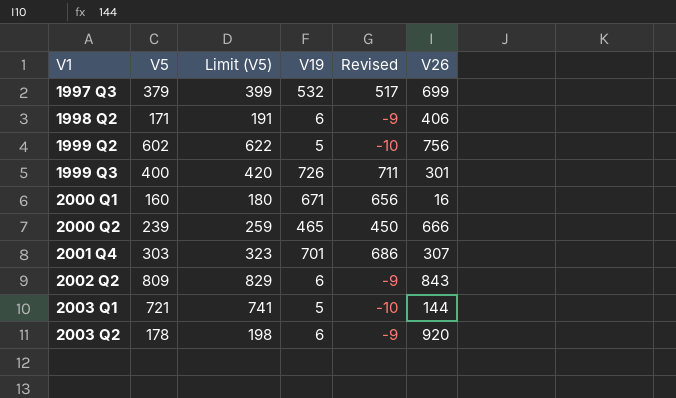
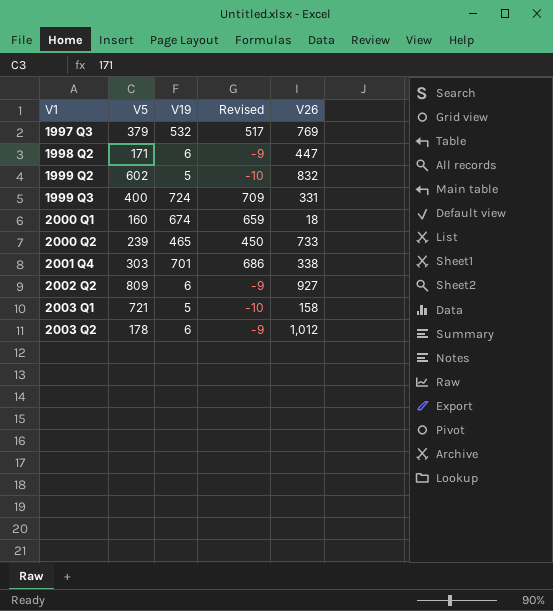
column Limit (V5) | formula: [V5] + 20 -> none
1997 Q3 | V26: 699 -> 769
1998 Q2 | V26: 406 -> 447
1999 Q2 | V26: 756 -> 832
1999 Q3 | V19: 726 -> 724
1999 Q3 | Revised: 711 -> 709
1999 Q3 | V26: 301 -> 331
2000 Q1 | V19: 671 -> 674
2000 Q1 | Revised: 656 -> 659
2000 Q1 | V26: 16 -> 18
2000 Q2 | V26: 666 -> 733
2001 Q4 | V26: 307 -> 338
2002 Q2 | V26: 843 -> 927
2003 Q1 | V26: 144 -> 158
2003 Q2 | V26: 920 -> 1,012

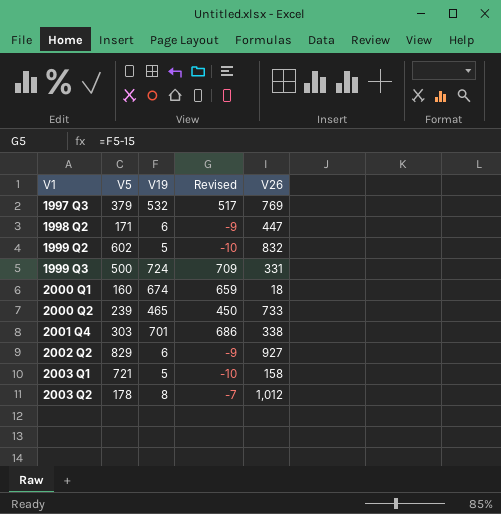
1999 Q3 | V5: 400 -> 500
2002 Q2 | V5: 809 -> 829
2003 Q2 | V19: 6 -> 8
2003 Q2 | Revised: -9 -> -7

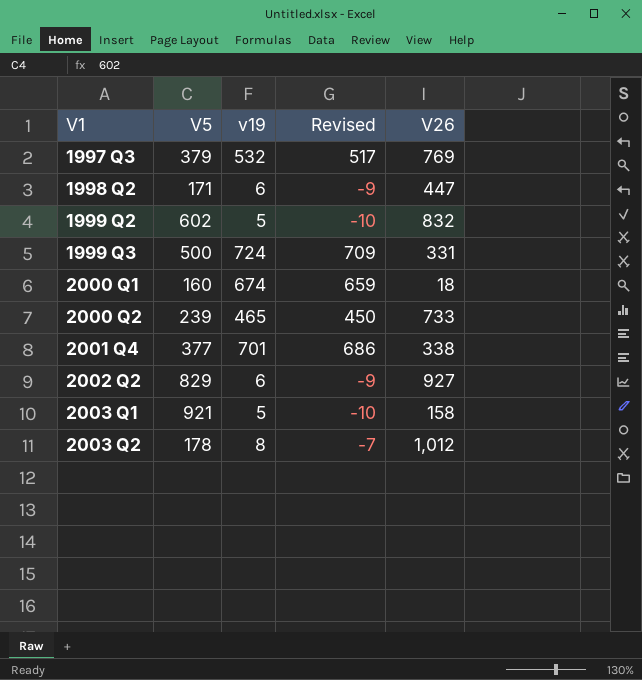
column name: V19 -> v19
2001 Q4 | V5: 303 -> 377
2003 Q1 | V5: 721 -> 921

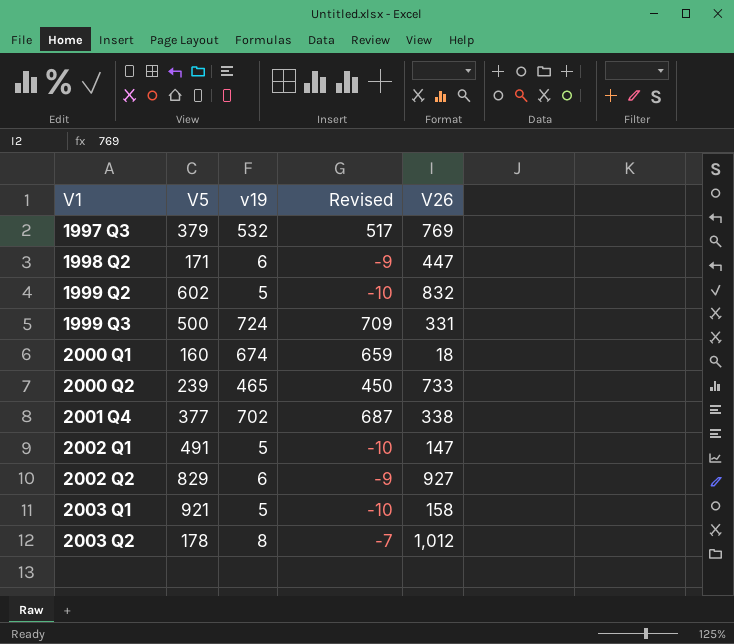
2001 Q4 | v19: 701 -> 702
2001 Q4 | Revised: 686 -> 687
row 2002 Q1: none -> 491 | 5 | -10 | 147

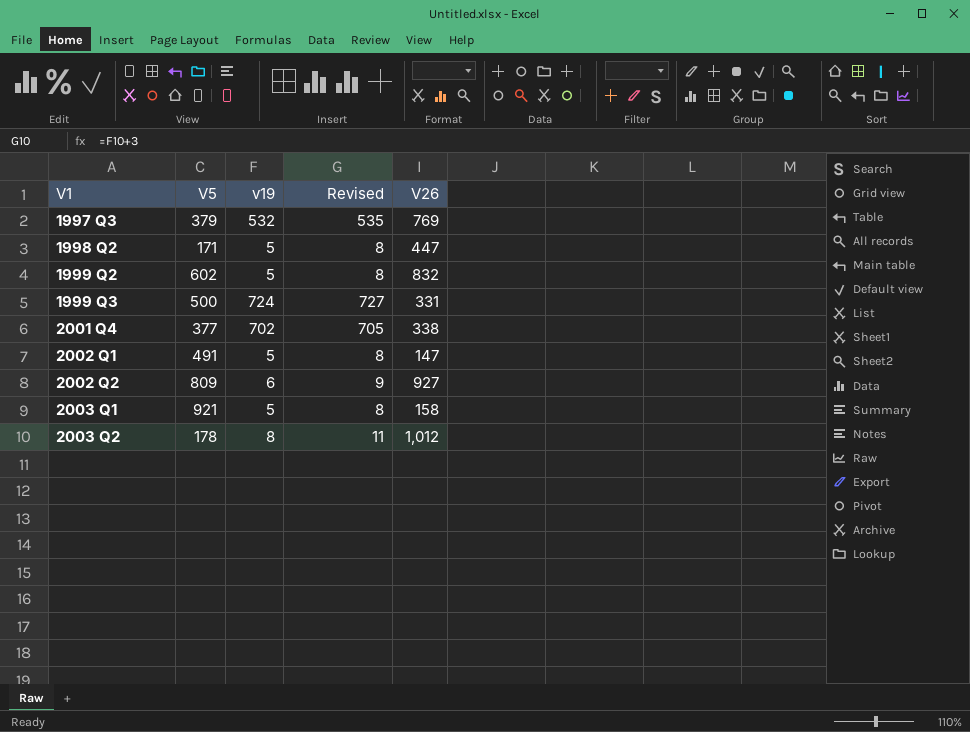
column Revised | formula: [v19] - 15 -> [v19] + 3
row 2000 Q1: 160 | 674 | 659 | 18 -> none
row 2000 Q2: 239 | 465 | 450 | 733 -> none
1998 Q2 | v19: 6 -> 5
2002 Q2 | V5: 829 -> 809

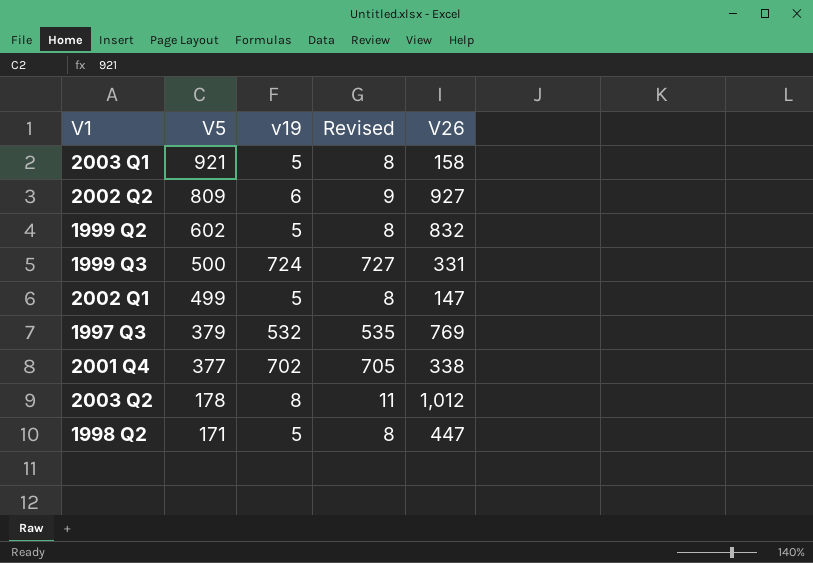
row order: V1 ascending -> V5 descending
2002 Q1 | V5: 491 -> 499

